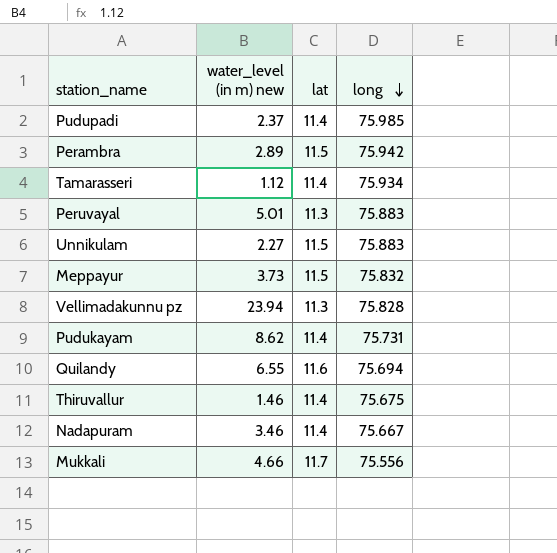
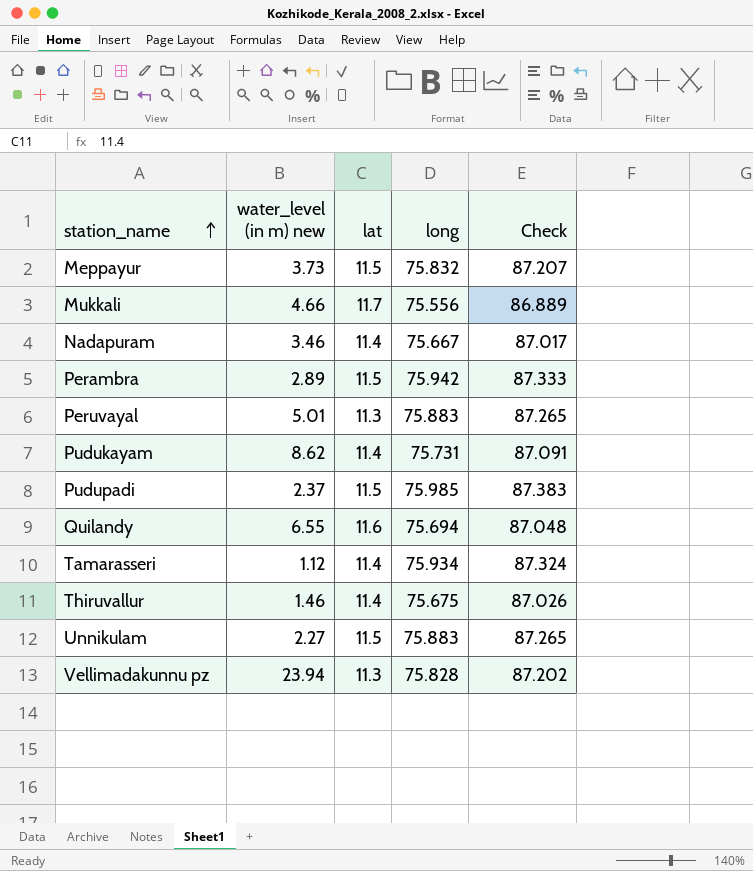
row order: long descending -> station_name ascending
column Check | formula: none -> [long] * 1.15
Pudupadi | lat: 11.4 -> 11.5

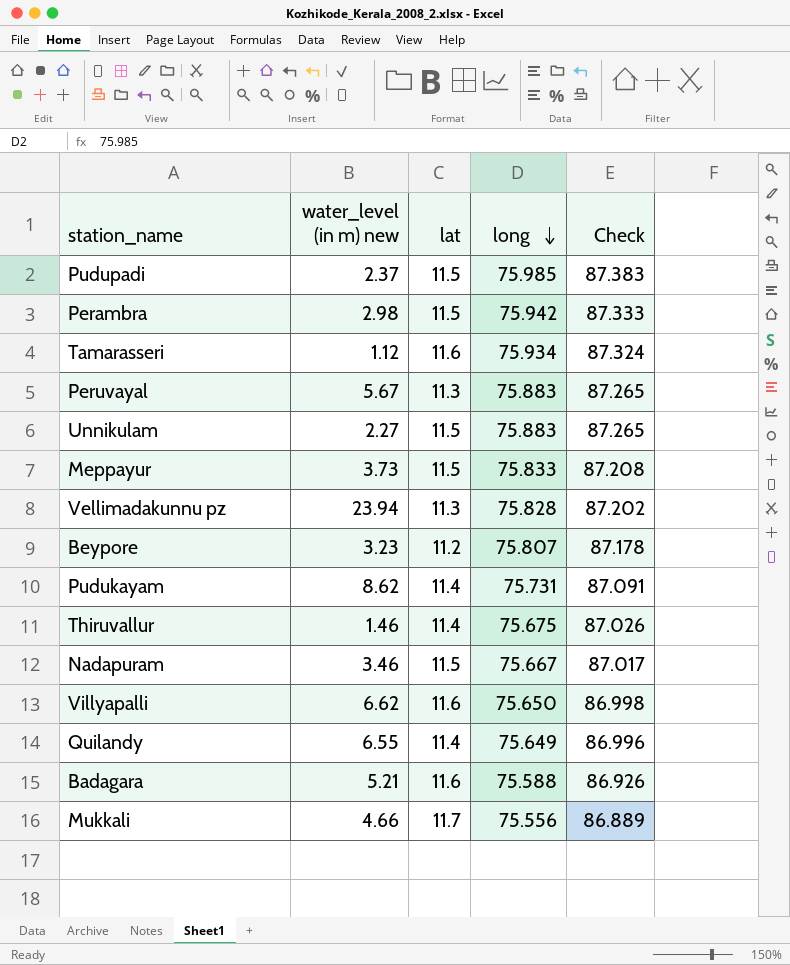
row order: station_name ascending -> long descending
Perambra | water_level (in m) new: 2.89 -> 2.98
Tamarasseri | lat: 11.4 -> 11.6
Peruvayal | water_level (in m) new: 5.01 -> 5.67
Meppayur | long: 75.832 -> 75.833
Meppayur | Check: 87.207 -> 87.208
row Beypore: none -> 3.23 | 11.2 | 75.807 | 87.178
Nadapuram | lat: 11.4 -> 11.5
row Villyapalli: none -> 6.62 | 11.6 | 75.650 | 86.998
Quilandy | lat: 11.6 -> 11.4
Quilandy | long: 75.694 -> 75.649
Quilandy | Check: 87.048 -> 86.996
row Badagara: none -> 5.21 | 11.6 | 75.588 | 86.926

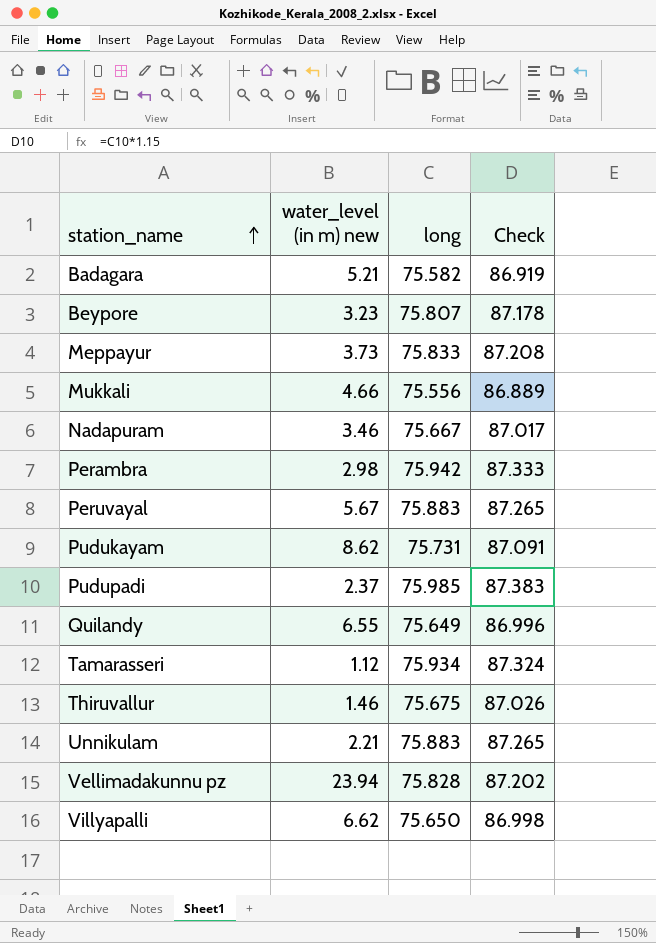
row order: long descending -> station_name ascending
column lat | position: 3 -> none
Badagara | long: 75.588 -> 75.582
Badagara | Check: 86.926 -> 86.919
Unnikulam | water_level (in m) new: 2.27 -> 2.21

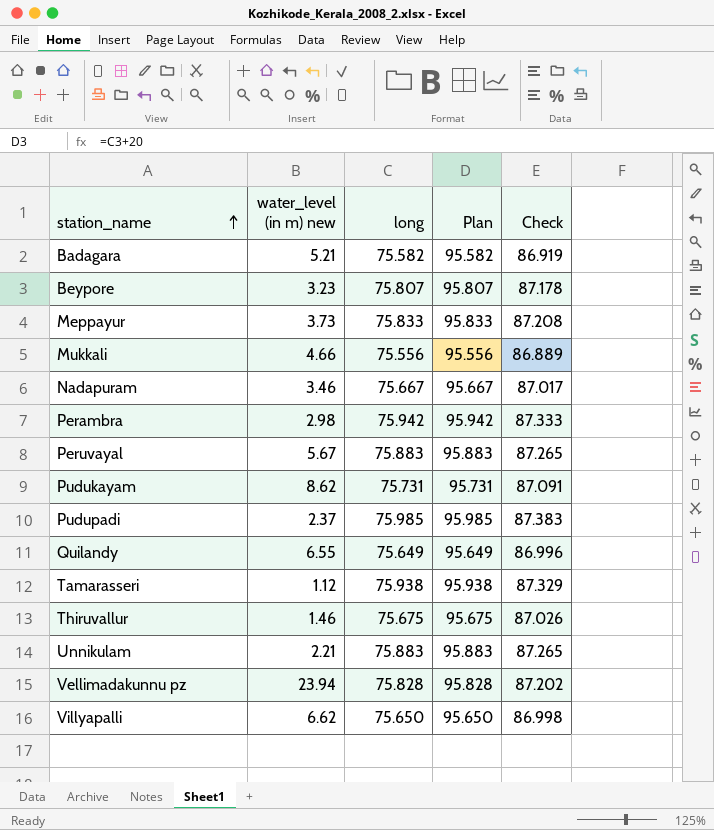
column Plan | formula: none -> [long] + 20
Tamarasseri | long: 75.934 -> 75.938
Tamarasseri | Check: 87.324 -> 87.329

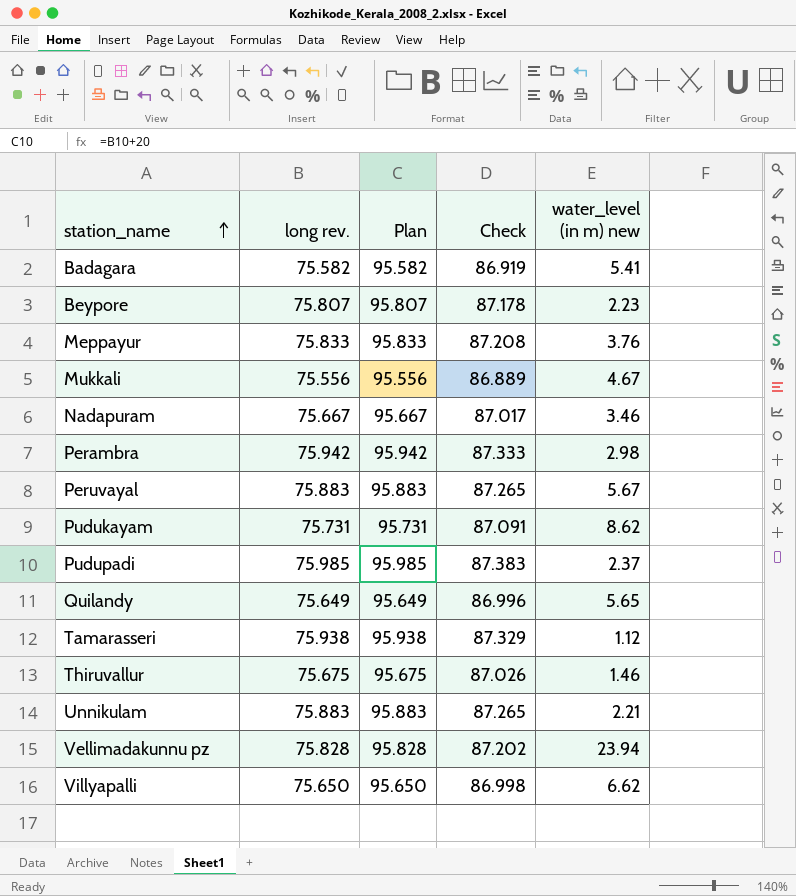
column name: long -> long rev.
column water_level (in m) new | position: 2 -> 5
Badagara | water_level (in m) new: 5.21 -> 5.41
Beypore | water_level (in m) new: 3.23 -> 2.23
Meppayur | water_level (in m) new: 3.73 -> 3.76
Mukkali | water_level (in m) new: 4.66 -> 4.67
Quilandy | water_level (in m) new: 6.55 -> 5.65

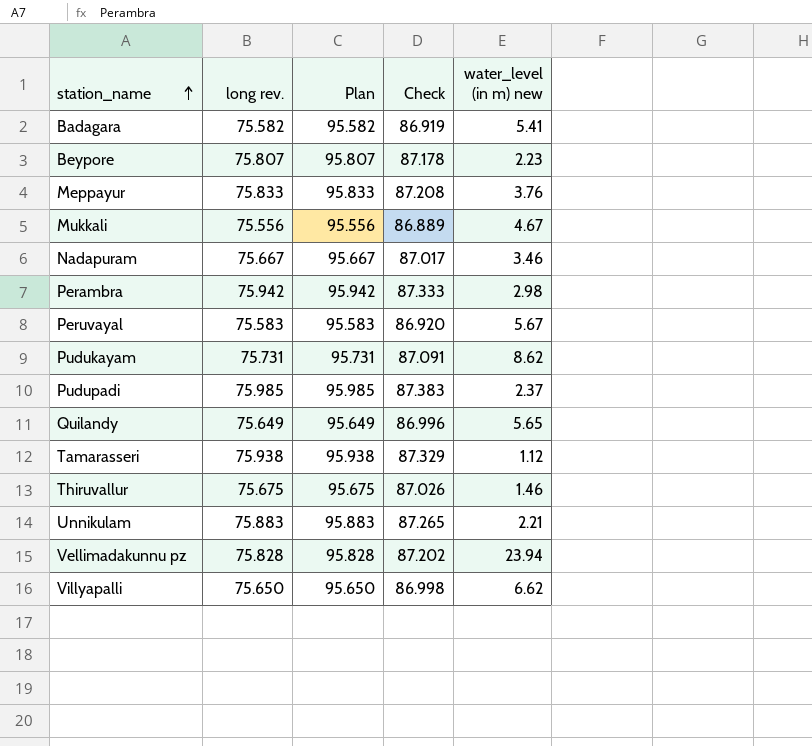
Peruvayal | long rev.: 75.883 -> 75.583
Peruvayal | Plan: 95.883 -> 95.583
Peruvayal | Check: 87.265 -> 86.920

